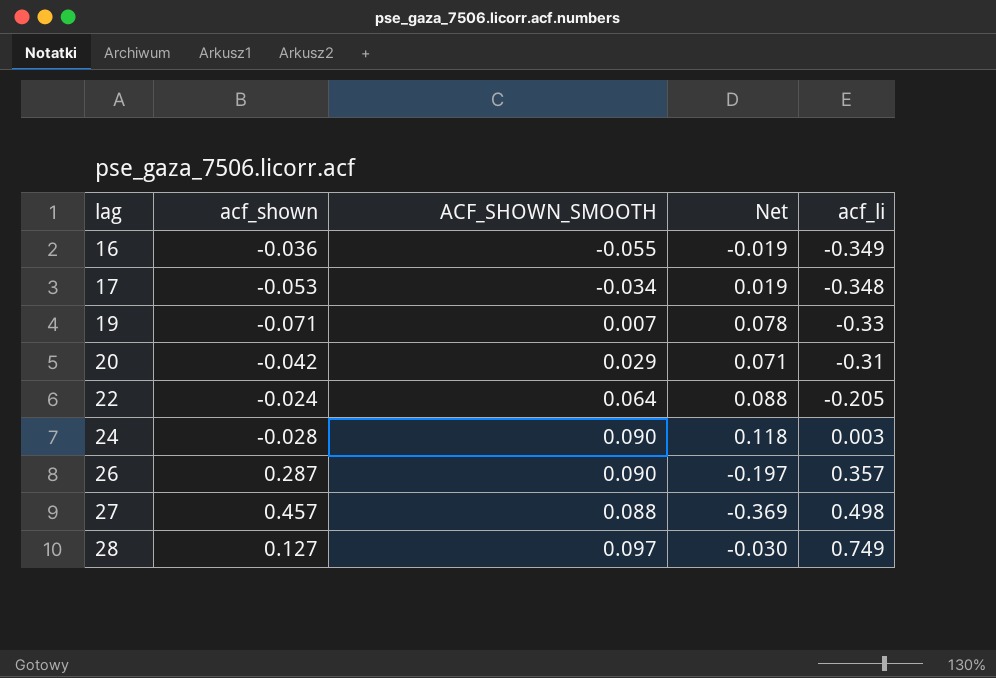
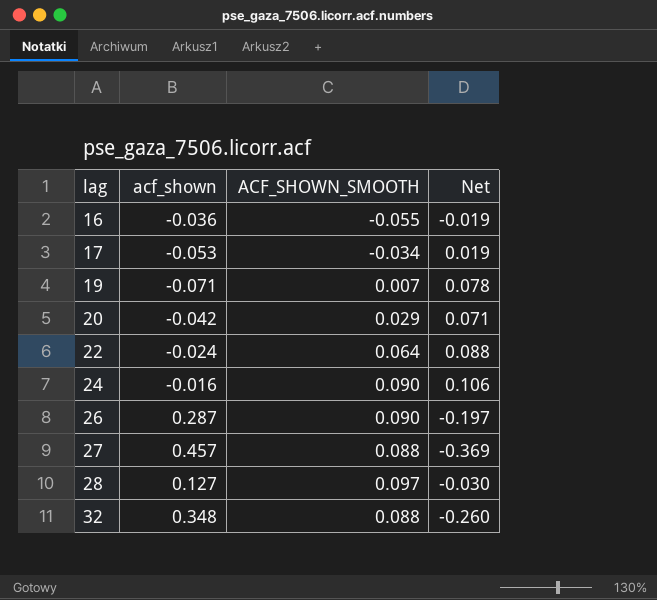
column acf_li | position: 5 -> none
24 | acf_shown: -0.028 -> -0.016
24 | Net: 0.118 -> 0.106
row 32: none -> 0.348 | 0.088 | -0.260

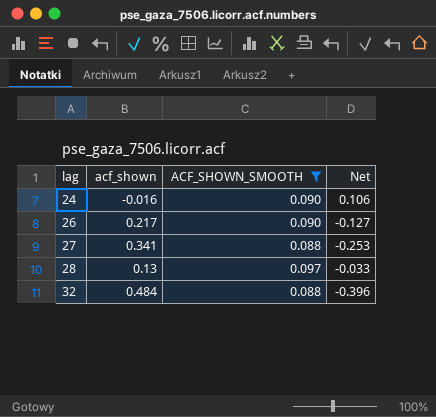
filter: none -> ACF_SHOWN_SMOOTH >= 0.088
26 | acf_shown: 0.287 -> 0.217
26 | Net: -0.197 -> -0.127
27 | acf_shown: 0.457 -> 0.341
27 | Net: -0.369 -> -0.253
28 | acf_shown: 0.127 -> 0.13
28 | Net: -0.030 -> -0.033
32 | acf_shown: 0.348 -> 0.484
32 | Net: -0.260 -> -0.396

